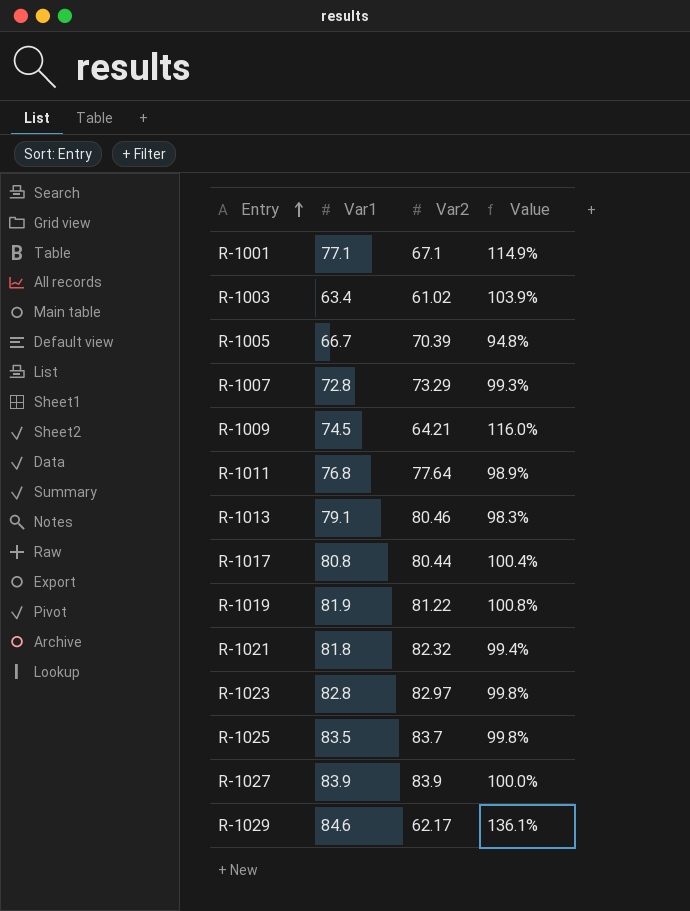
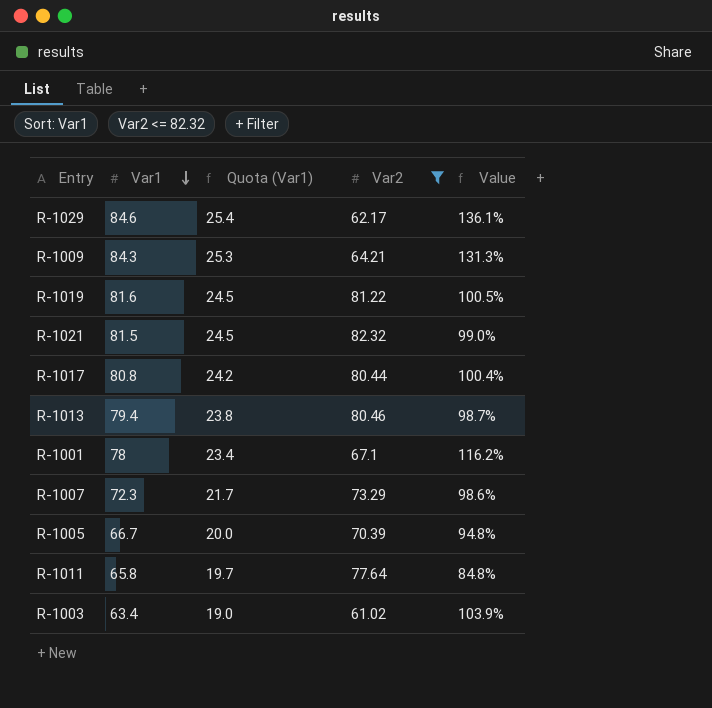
filter: none -> Var2 <= 82.32
row order: Entry ascending -> Var1 descending
column Quota (Var1) | formula: none -> [Var1] * 0.3
R-1009 | Var1: 74.5 -> 84.3
R-1009 | Value: 116.0% -> 131.3%
R-1019 | Var1: 81.9 -> 81.6
R-1019 | Value: 100.8% -> 100.5%
R-1021 | Var1: 81.8 -> 81.5
R-1021 | Value: 99.4% -> 99.0%
R-1013 | Var1: 79.1 -> 79.4
R-1013 | Value: 98.3% -> 98.7%
R-1001 | Var1: 77.1 -> 78
R-1001 | Value: 114.9% -> 116.2%
R-1007 | Var1: 72.8 -> 72.3
R-1007 | Value: 99.3% -> 98.6%
R-1011 | Var1: 76.8 -> 65.8
R-1011 | Value: 98.9% -> 84.8%

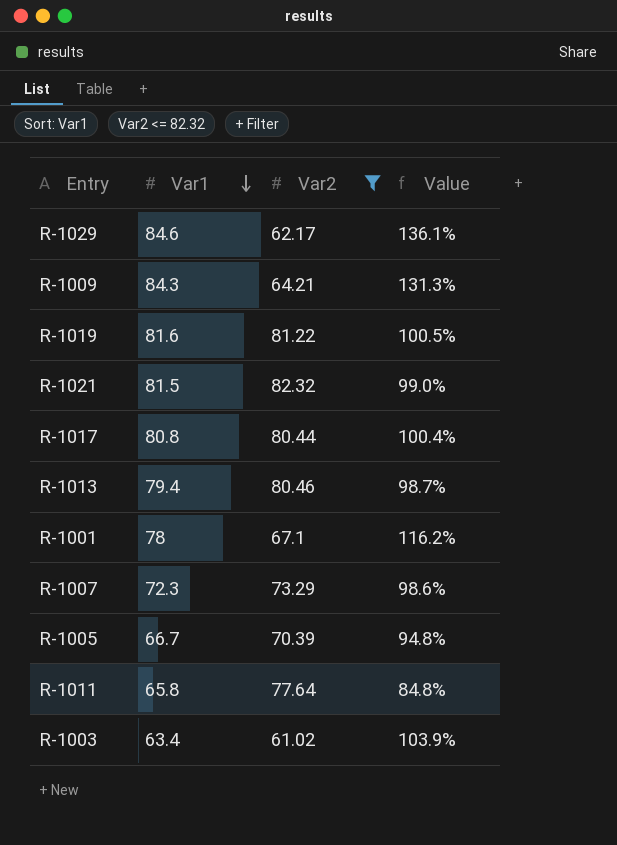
column Quota (Var1) | formula: [Var1] * 0.3 -> none

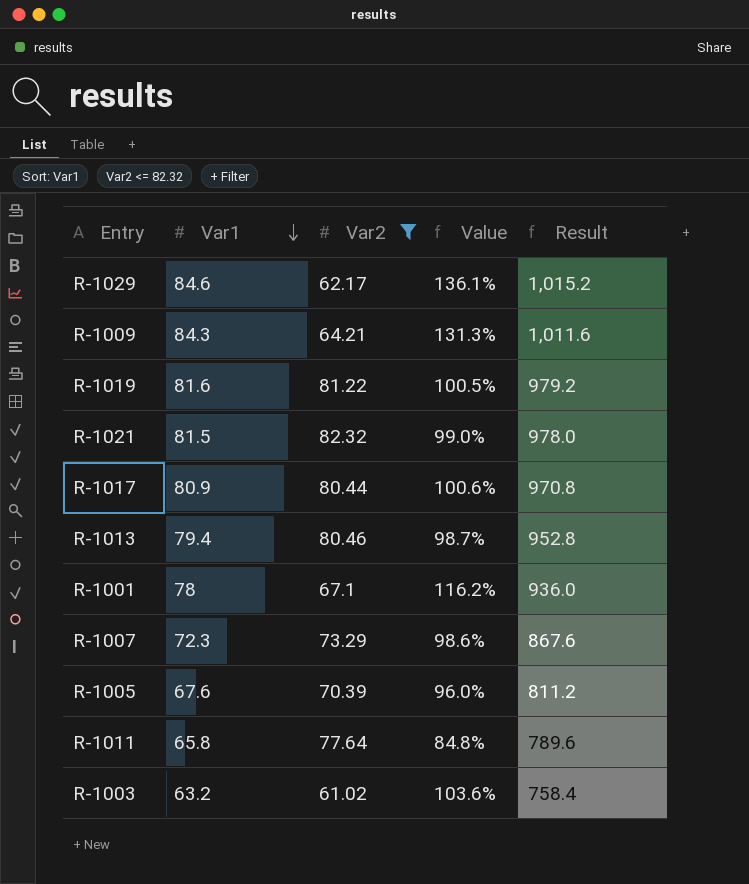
column Result | formula: none -> [Var1] * 12
R-1017 | Var1: 80.8 -> 80.9
R-1017 | Value: 100.4% -> 100.6%
R-1005 | Var1: 66.7 -> 67.6
R-1005 | Value: 94.8% -> 96.0%
R-1003 | Var1: 63.4 -> 63.2
R-1003 | Value: 103.9% -> 103.6%

